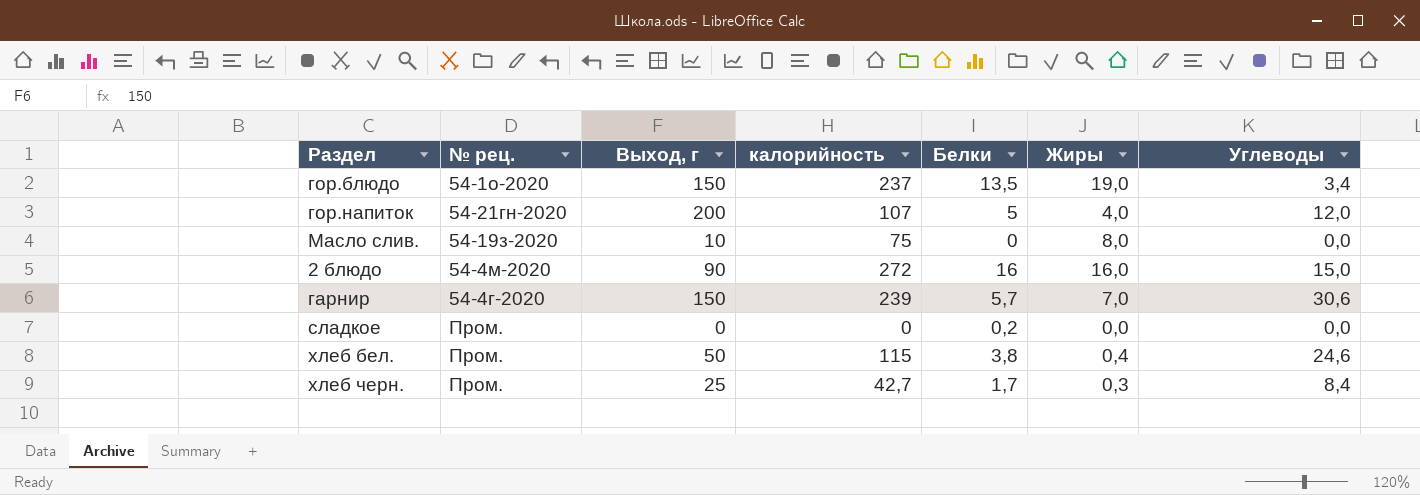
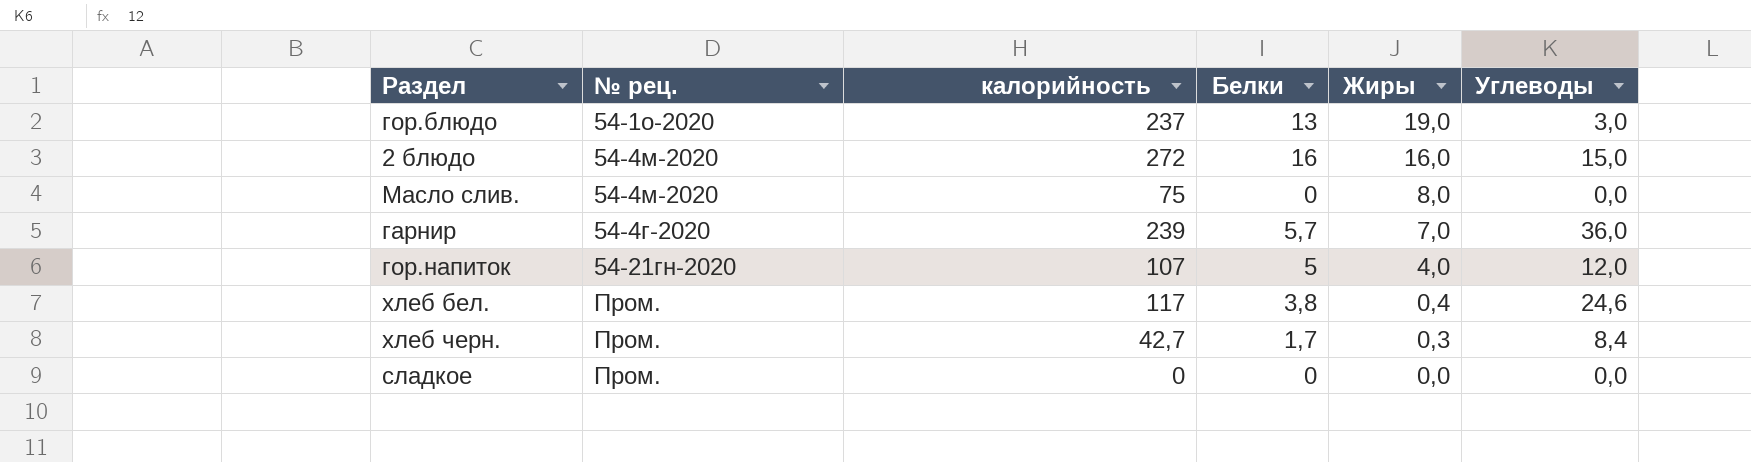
row order: none -> Жиры descending
column Выход, г | position: 3 -> none
гор.блюдо | Белки: 13,5 -> 13
гор.блюдо | Углеводы: 3,4 -> 3,0
Масло слив. | № рец.: 54-19з-2020 -> 54-4м-2020
гарнир | Углеводы: 30,6 -> 36,0
хлеб бел. | калорийность: 115 -> 117
сладкое | Белки: 0,2 -> 0

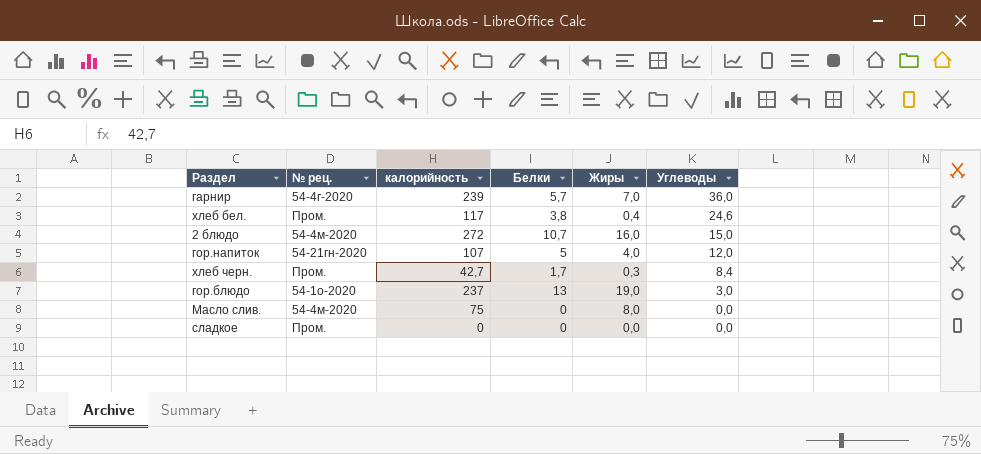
row order: Жиры descending -> Углеводы descending
2 блюдо | Белки: 16 -> 10,7

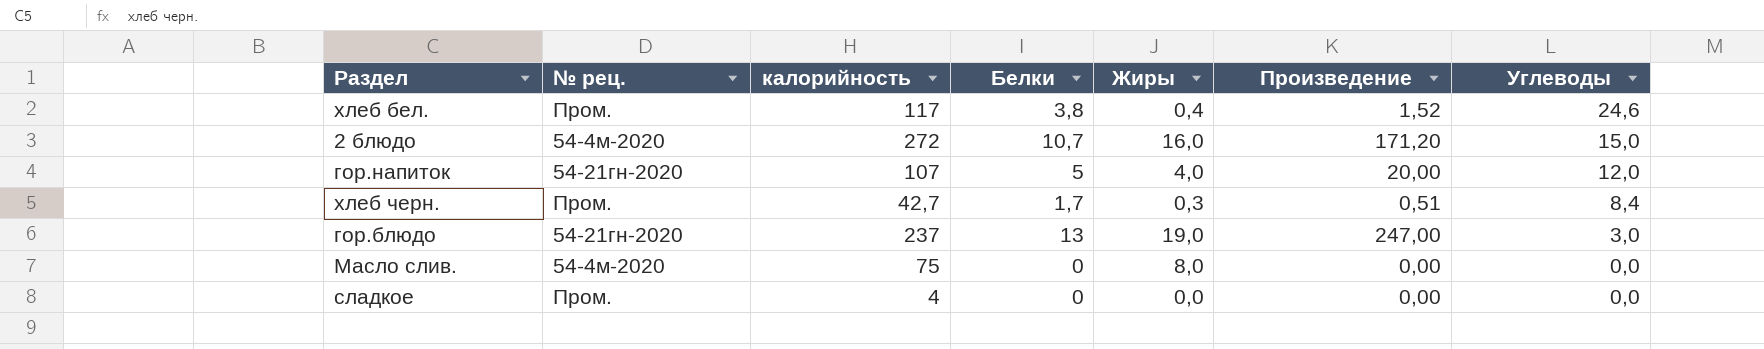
column Произведение | formula: none -> [Белки] * [Жиры]
row гарнир: 54-4г-2020 | 239 | 5,7 | 7,0 | 36,0 -> none
гор.блюдо | № рец.: 54-1о-2020 -> 54-21гн-2020
сладкое | калорийность: 0 -> 4

